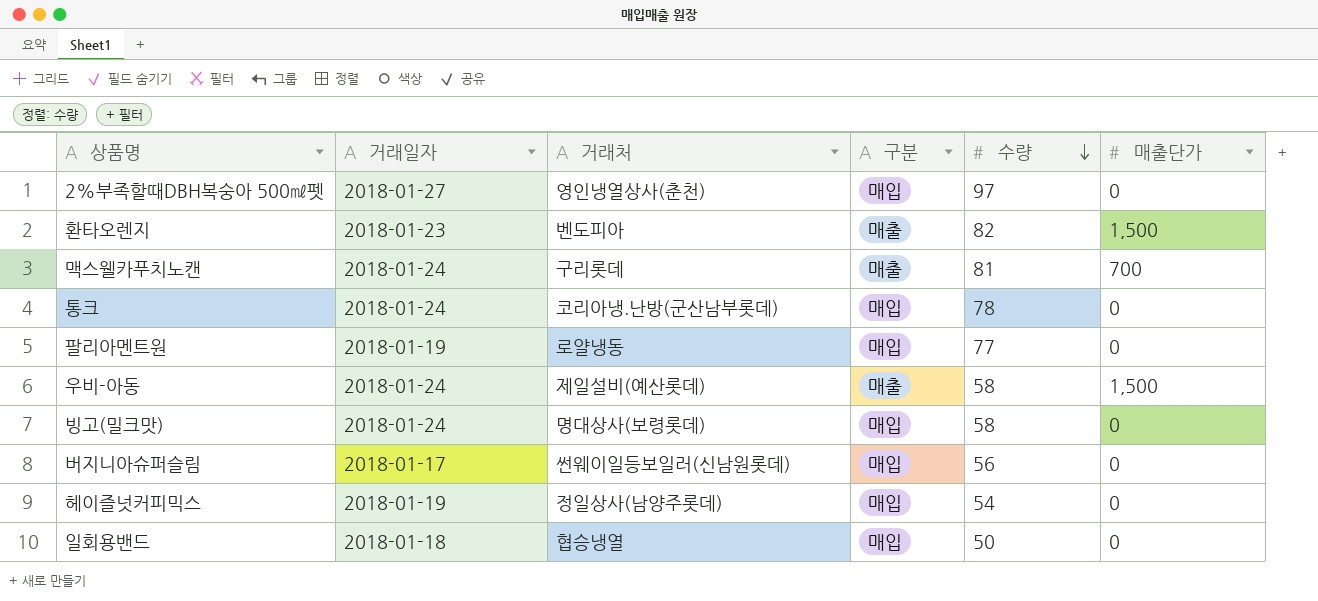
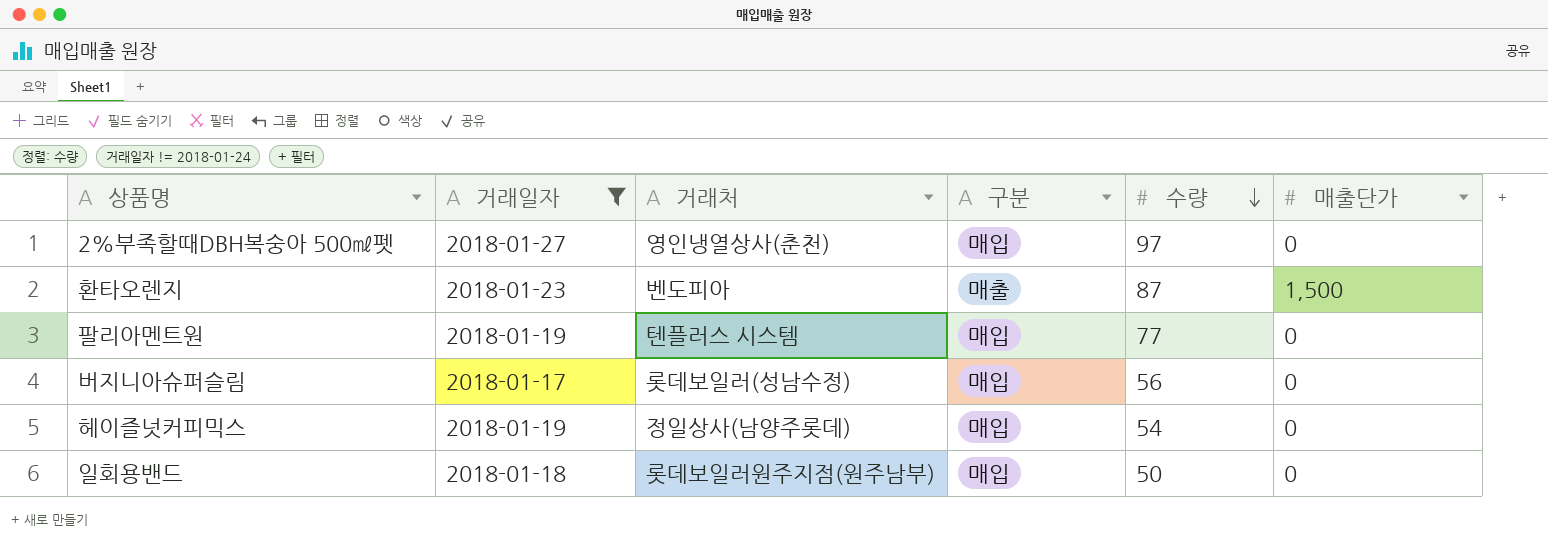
filter: none -> 거래일자 != 2018-01-24
환타오렌지 | 수량: 82 -> 87
팔리아멘트원 | 거래처: 로얄냉동 -> 텐플러스 시스템
버지니아슈퍼슬림 | 거래처: 썬웨이일등보일러(신남원롯데) -> 롯데보일러(성남수정)
일회용밴드 | 거래처: 협승냉열 -> 롯데보일러원주지점(원주남부)

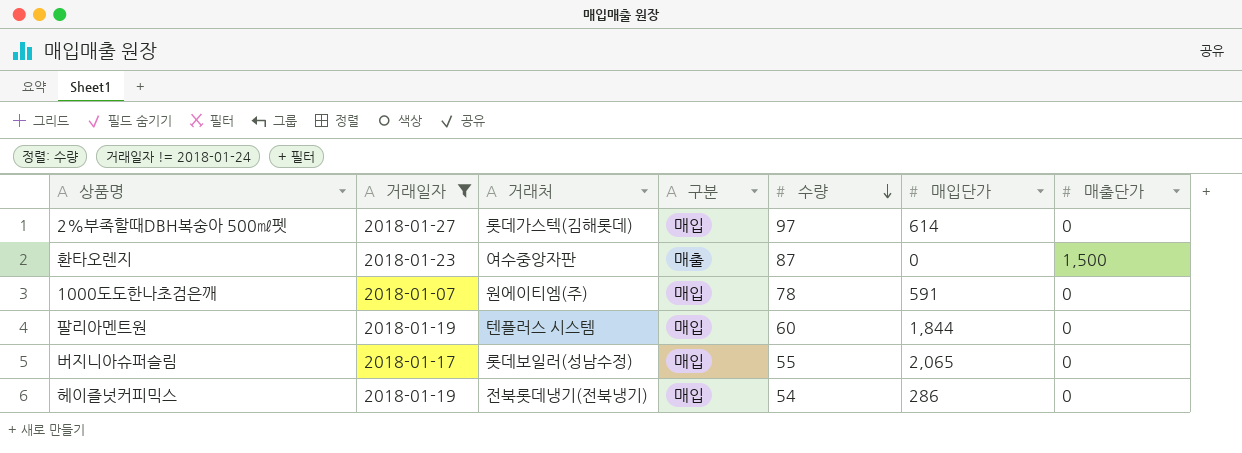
column 매입단가 | position: none -> 6
row 일회용밴드: 2018-01-18 | 롯데보일러원주지점(원주남부) | 매입 | 50 | 0 -> none
2%부족할때DBH복숭아 500㎖펫 | 거래처: 영인냉열상사(춘천) -> 롯데가스텍(김해롯데)
환타오렌지 | 거래처: 벤도피아 -> 여수중앙자판
row 1000도도한나초검은깨: none -> 2018-01-07 | 원에이티엠(주) | 매입 | 78 | 591 | 0
팔리아멘트원 | 수량: 77 -> 60
버지니아슈퍼슬림 | 수량: 56 -> 55
헤이즐넛커피믹스 | 거래처: 정일상사(남양주롯데) -> 전북롯데냉기(전북냉기)

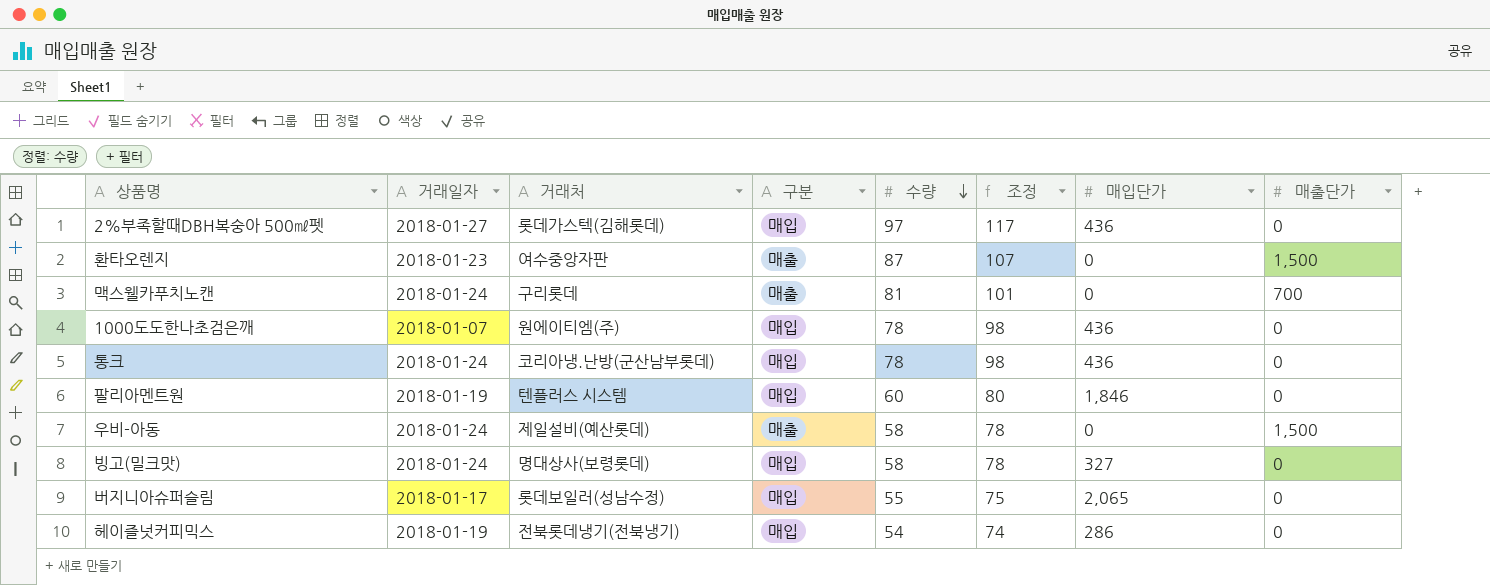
filter: 거래일자 != 2018-01-24 -> none
column 조정 | formula: none -> [수량] + 20
2%부족할때DBH복숭아 500㎖펫 | 매입단가: 614 -> 436
1000도도한나초검은깨 | 매입단가: 591 -> 436
팔리아멘트원 | 매입단가: 1,844 -> 1,846

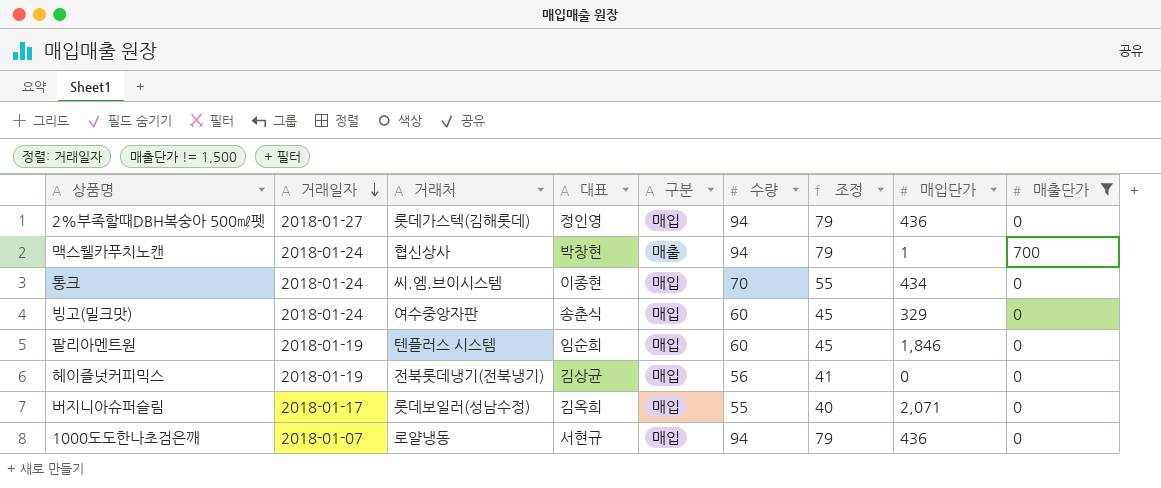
filter: none -> 매출단가 != 1,500
row order: 수량 descending -> 거래일자 descending
column 대표 | position: none -> 4
column 조정 | formula: [수량] + 20 -> [수량] - 15
2%부족할때DBH복숭아 500㎖펫 | 수량: 97 -> 94
맥스웰카푸치노캔 | 거래처: 구리롯데 -> 협신상사
맥스웰카푸치노캔 | 수량: 81 -> 94
맥스웰카푸치노캔 | 매입단가: 0 -> 1
통크 | 거래처: 코리아냉.난방(군산남부롯데) -> 씨.엠.브이시스템
통크 | 수량: 78 -> 70
통크 | 매입단가: 436 -> 434
빙고(밀크맛) | 거래처: 명대상사(보령롯데) -> 여수중앙자판
빙고(밀크맛) | 수량: 58 -> 60
빙고(밀크맛) | 매입단가: 327 -> 329
헤이즐넛커피믹스 | 수량: 54 -> 56
헤이즐넛커피믹스 | 매입단가: 286 -> 0
버지니아슈퍼슬림 | 매입단가: 2,065 -> 2,071
1000도도한나초검은깨 | 거래처: 원에이티엠(주) -> 로얄냉동
1000도도한나초검은깨 | 수량: 78 -> 94

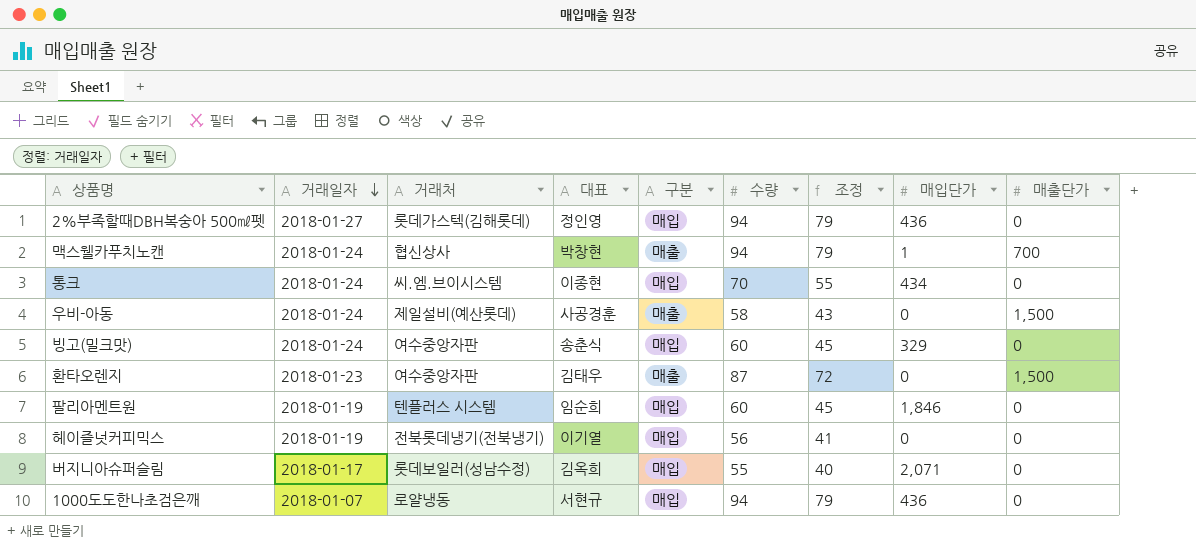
filter: 매출단가 != 1,500 -> none
헤이즐넛커피믹스 | 대표: 김상균 -> 이기열

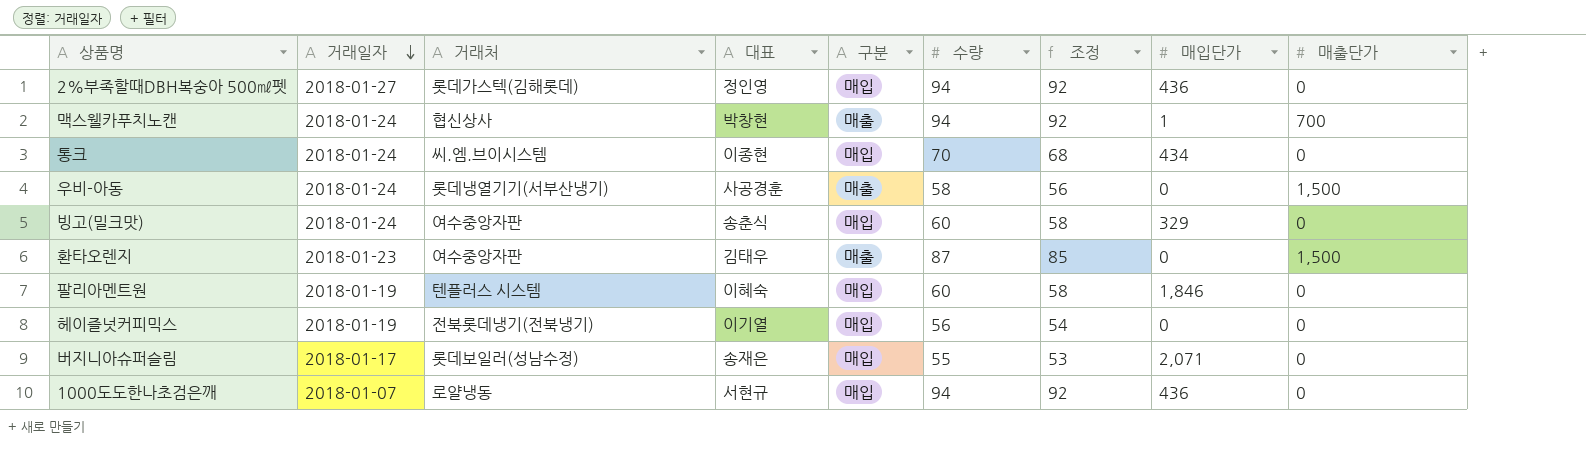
column 조정 | formula: [수량] - 15 -> [수량] - 2
우비-아동 | 거래처: 제일설비(예산롯데) -> 롯데냉열기기(서부산냉기)
팔리아멘트원 | 대표: 임순희 -> 이혜숙
버지니아슈퍼슬림 | 대표: 김옥희 -> 송재은

